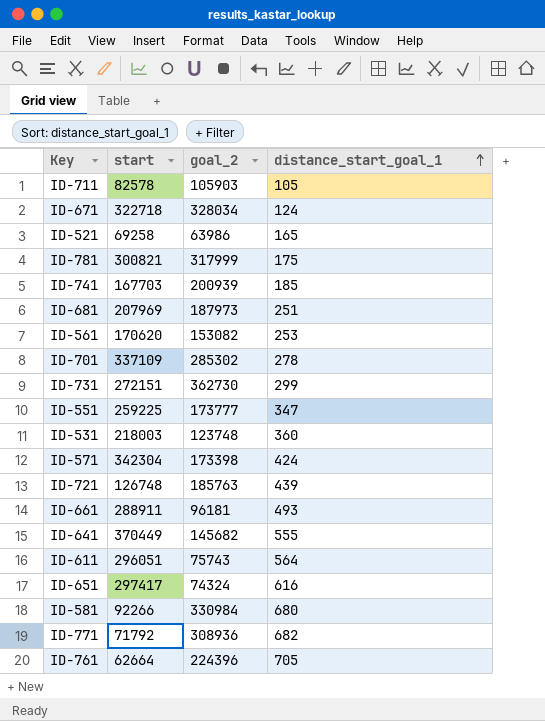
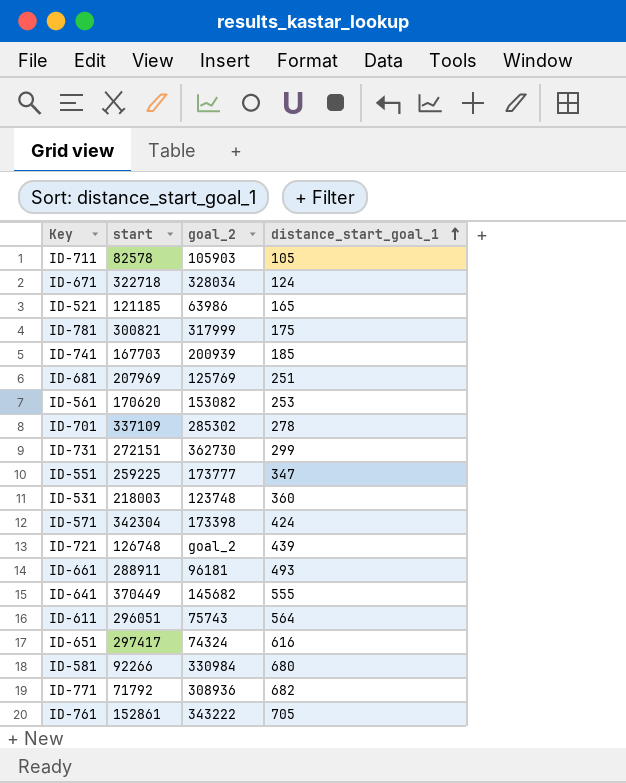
ID-521 | start: 69258 -> 121185
ID-681 | goal_2: 187973 -> 125769
ID-721 | goal_2: 185763 -> goal_2
ID-761 | start: 62664 -> 152861
ID-761 | goal_2: 224396 -> 343222

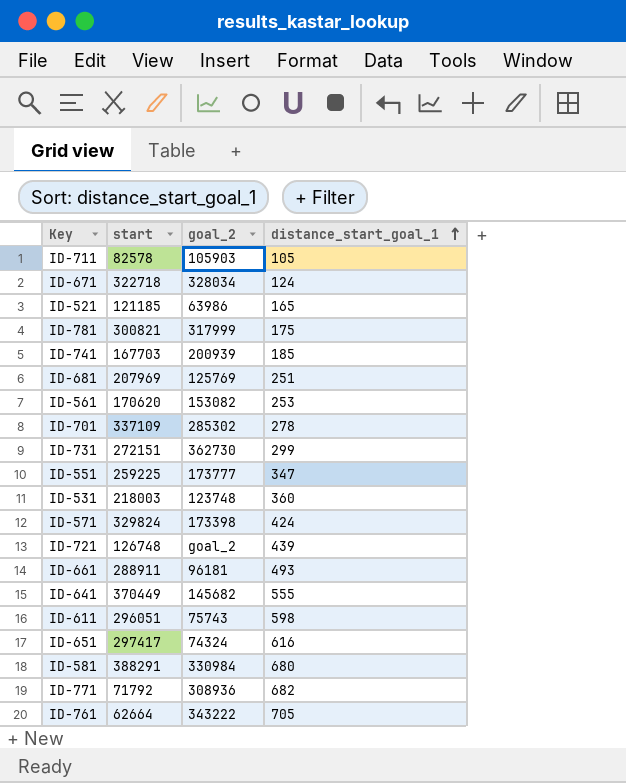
ID-571 | start: 342304 -> 329824
ID-611 | distance_start_goal_1: 564 -> 598
ID-581 | start: 92266 -> 388291
ID-761 | start: 152861 -> 62664

